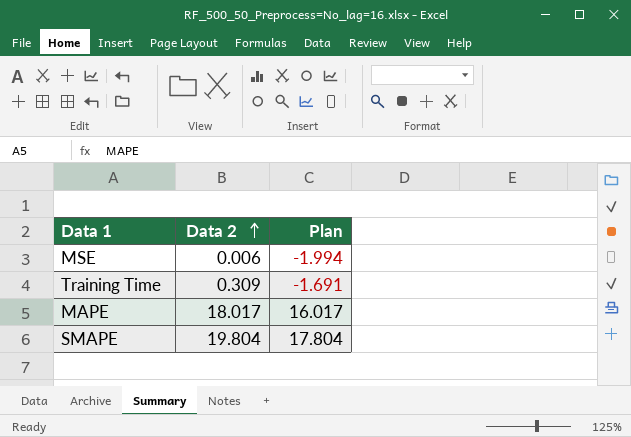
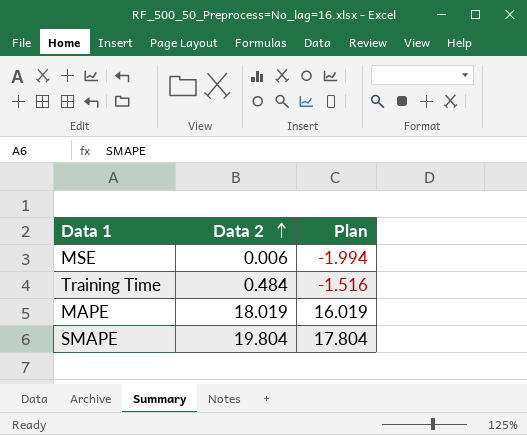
Training Time | Data 2: 0.309 -> 0.484
Training Time | Plan: -1.691 -> -1.516
MAPE | Data 2: 18.017 -> 18.019
MAPE | Plan: 16.017 -> 16.019

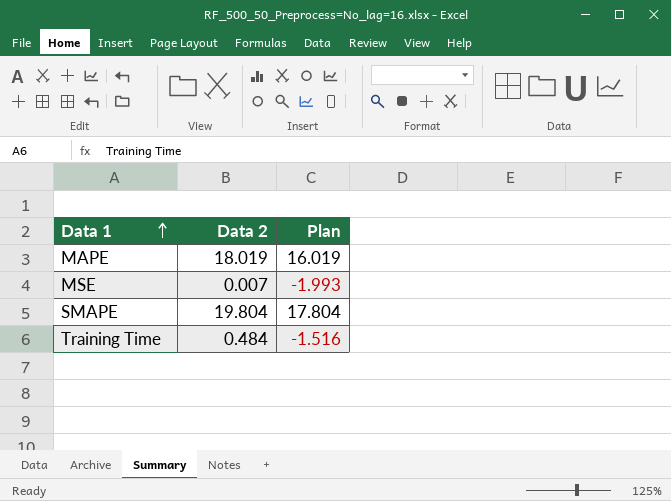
row order: Data 2 ascending -> Data 1 ascending
MSE | Data 2: 0.006 -> 0.007
MSE | Plan: -1.994 -> -1.993

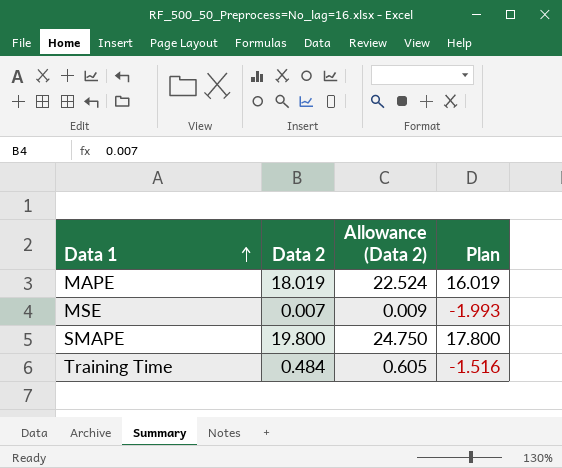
column Allowance (Data 2) | formula: none -> [Data 2] * 1.25
SMAPE | Data 2: 19.804 -> 19.800
SMAPE | Plan: 17.804 -> 17.800

